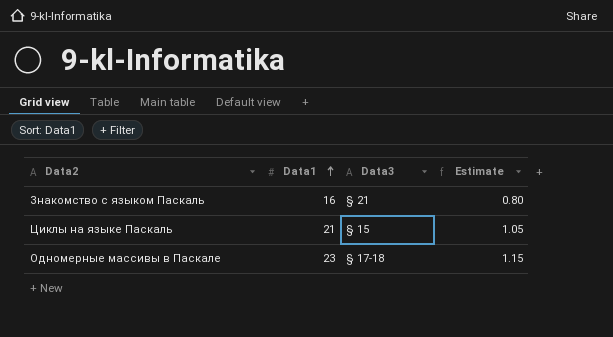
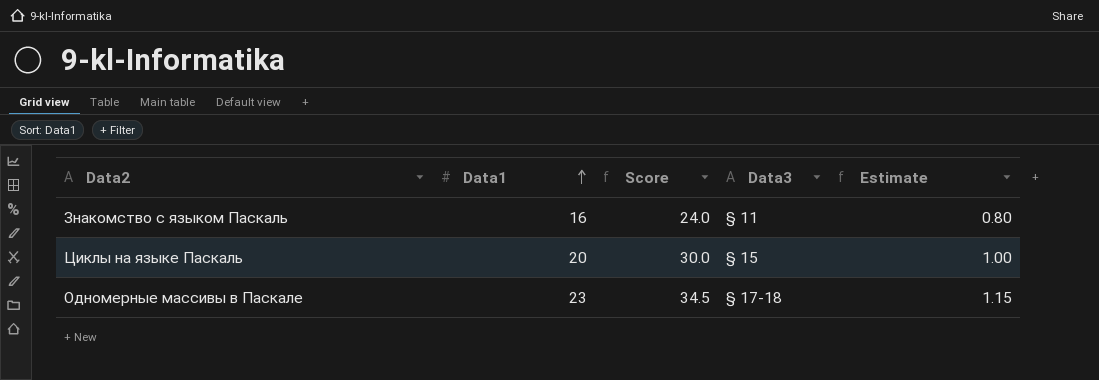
column Score | formula: none -> [Data1] * 1.5
Знакомство с языком Паскаль | Data3: § 21 -> § 11
Циклы на языке Паскаль | Data1: 21 -> 20
Циклы на языке Паскаль | Estimate: 1.05 -> 1.00

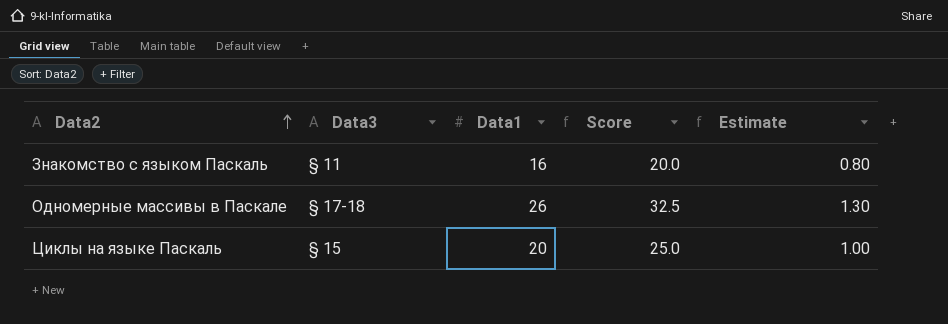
row order: Data1 ascending -> Data2 ascending
column Data3 | position: 4 -> 2
column Score | formula: [Data1] * 1.5 -> [Data1] * 1.25
Одномерные массивы в Паскале | Data1: 23 -> 26
Одномерные массивы в Паскале | Estimate: 1.15 -> 1.30

